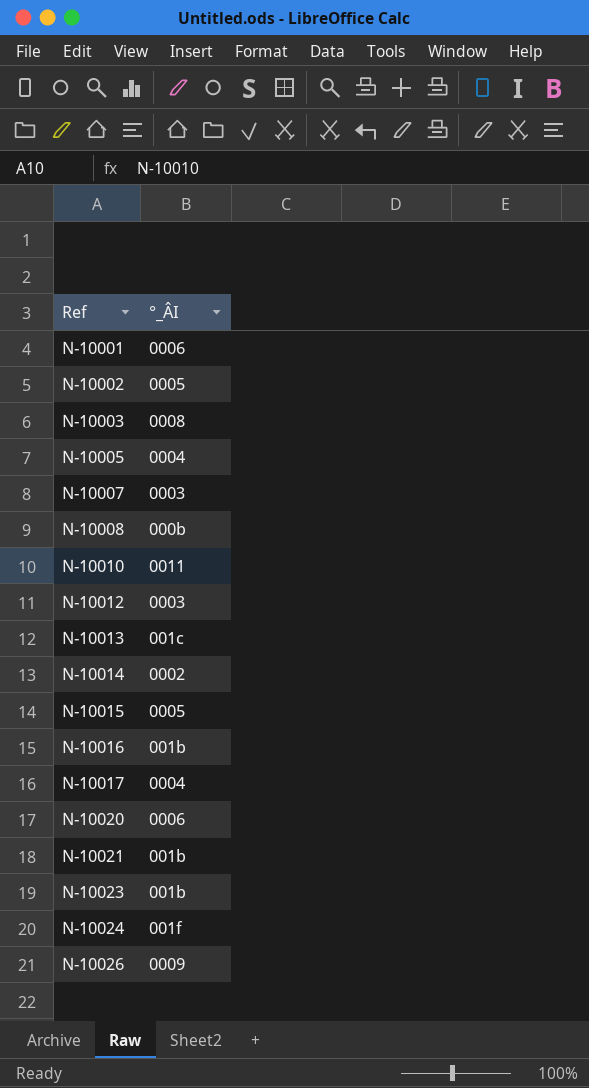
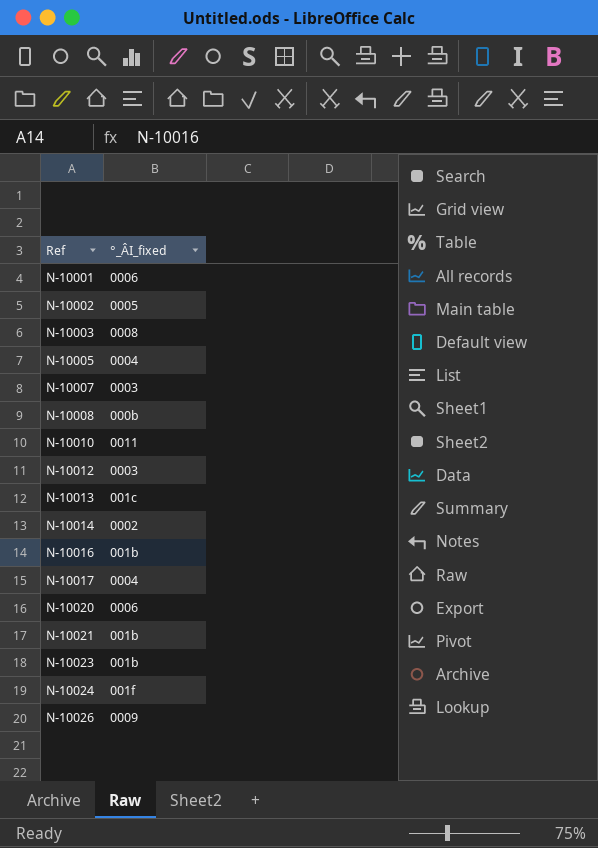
column name: °_ÂI -> °_ÂI_fixed
row N-10015: 0005 -> none

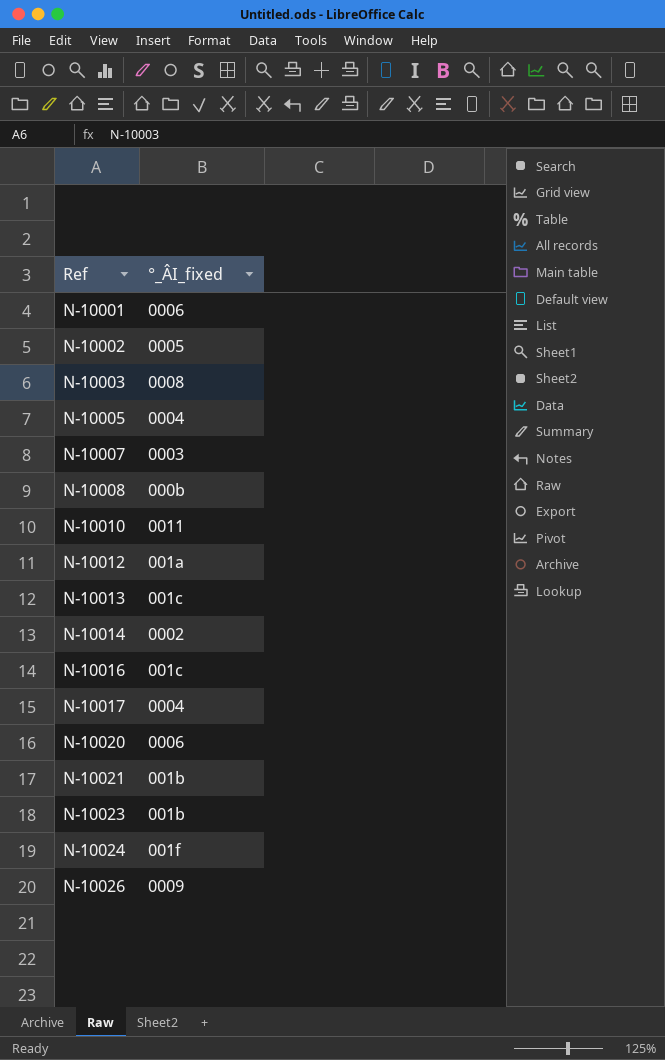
N-10012 | °_ÂI_fixed: 0003 -> 001a
N-10016 | °_ÂI_fixed: 001b -> 001c

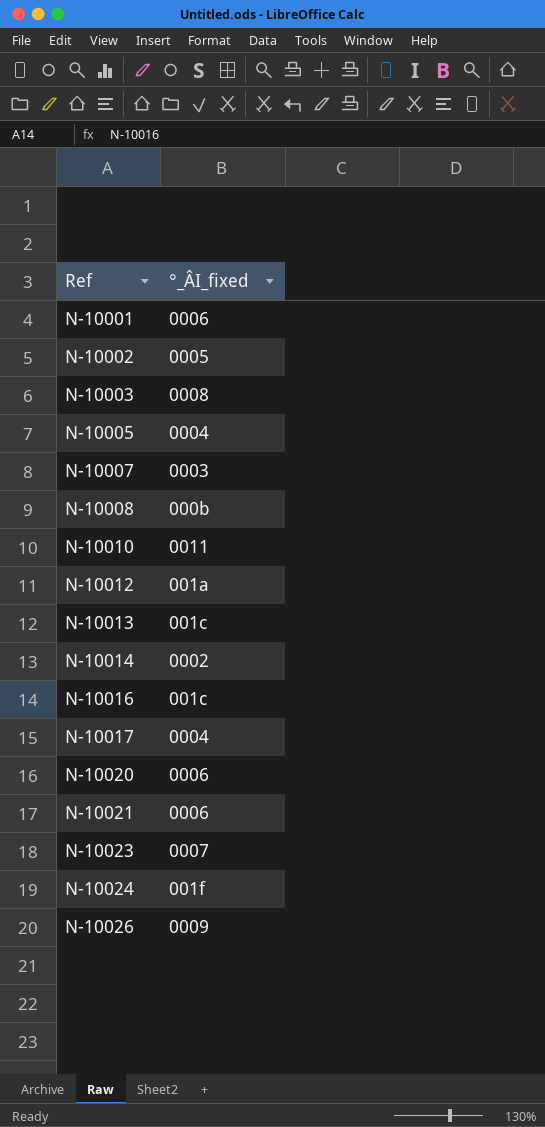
N-10021 | °_ÂI_fixed: 001b -> 0006
N-10023 | °_ÂI_fixed: 001b -> 0007

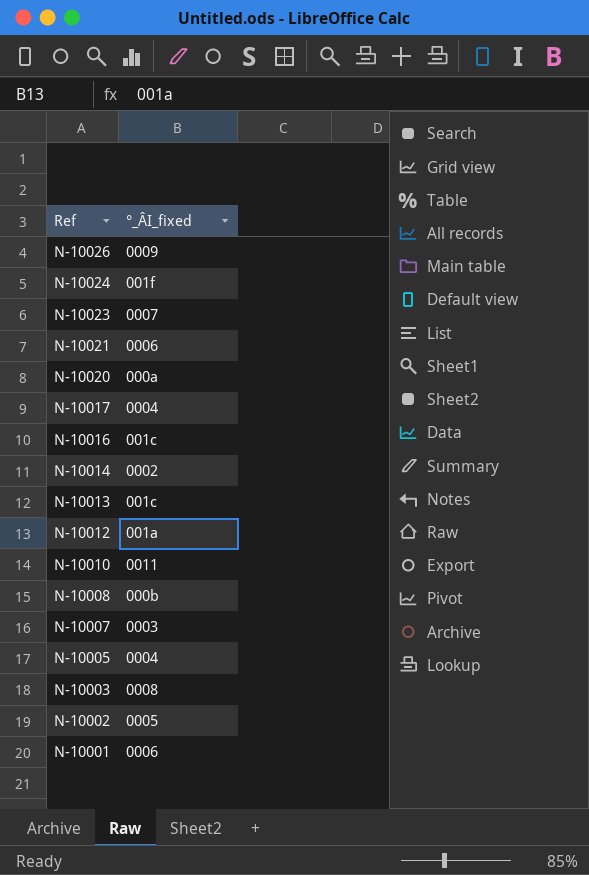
row order: Ref ascending -> Ref descending
N-10020 | °_ÂI_fixed: 0006 -> 000a

